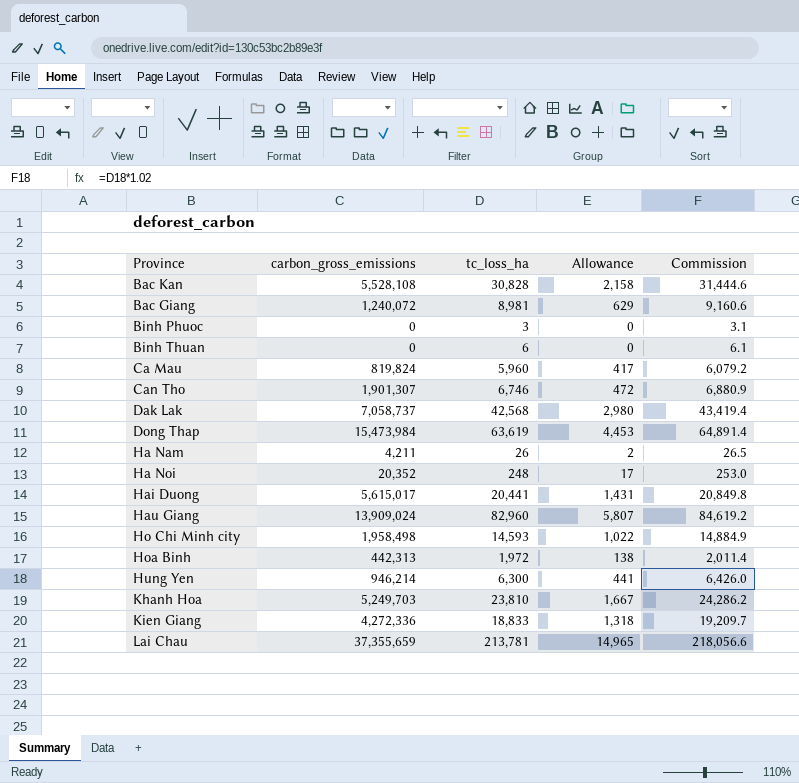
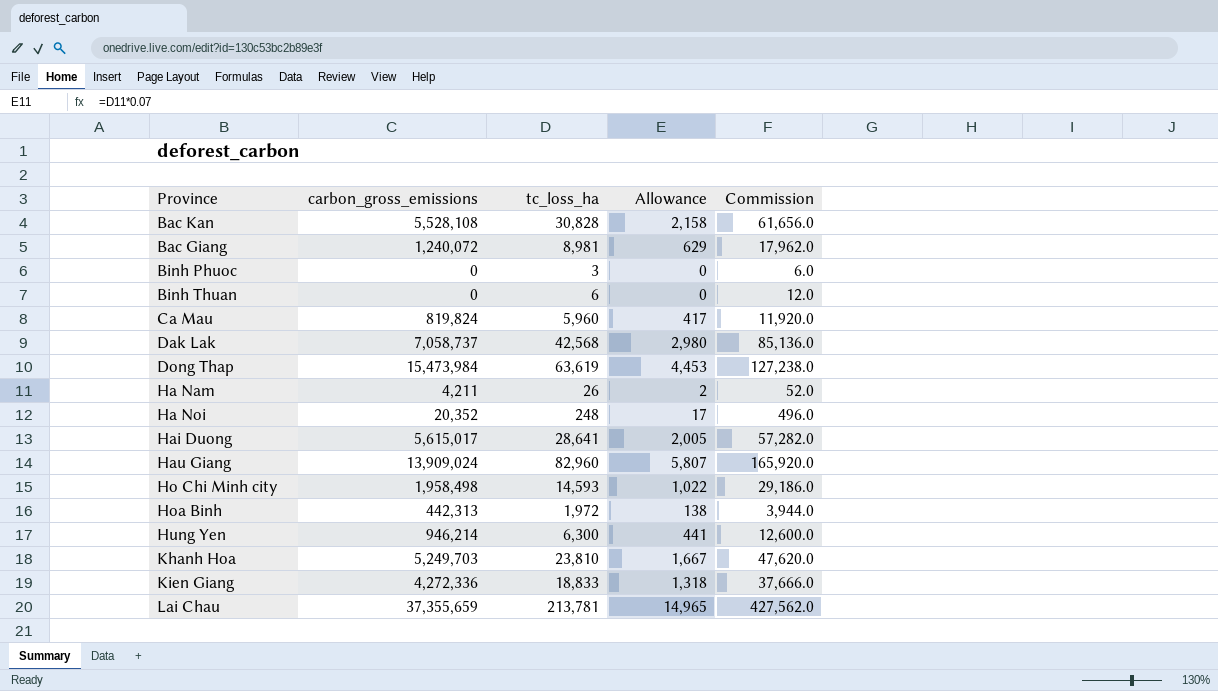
column Commission | formula: [tc_loss_ha] * 1.02 -> [tc_loss_ha] * 2
row Can Tho: 1,901,307 | 6,746 | 472 | 6,880.9 -> none
Hai Duong | tc_loss_ha: 20,441 -> 28,641
Hai Duong | Allowance: 1,431 -> 2,005

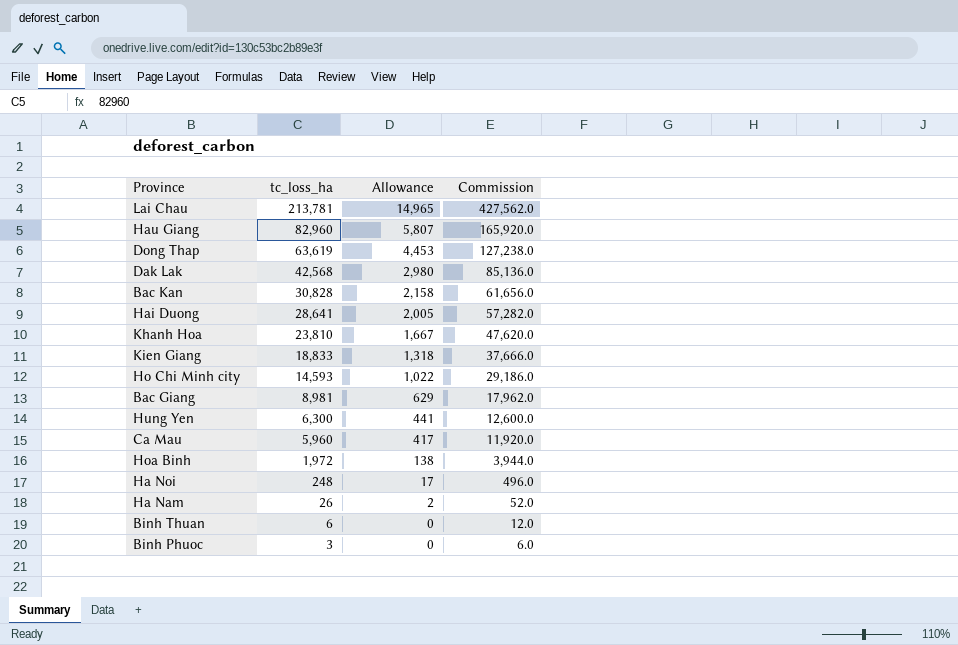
row order: none -> tc_loss_ha descending
column carbon_gross_emissions | position: 2 -> none

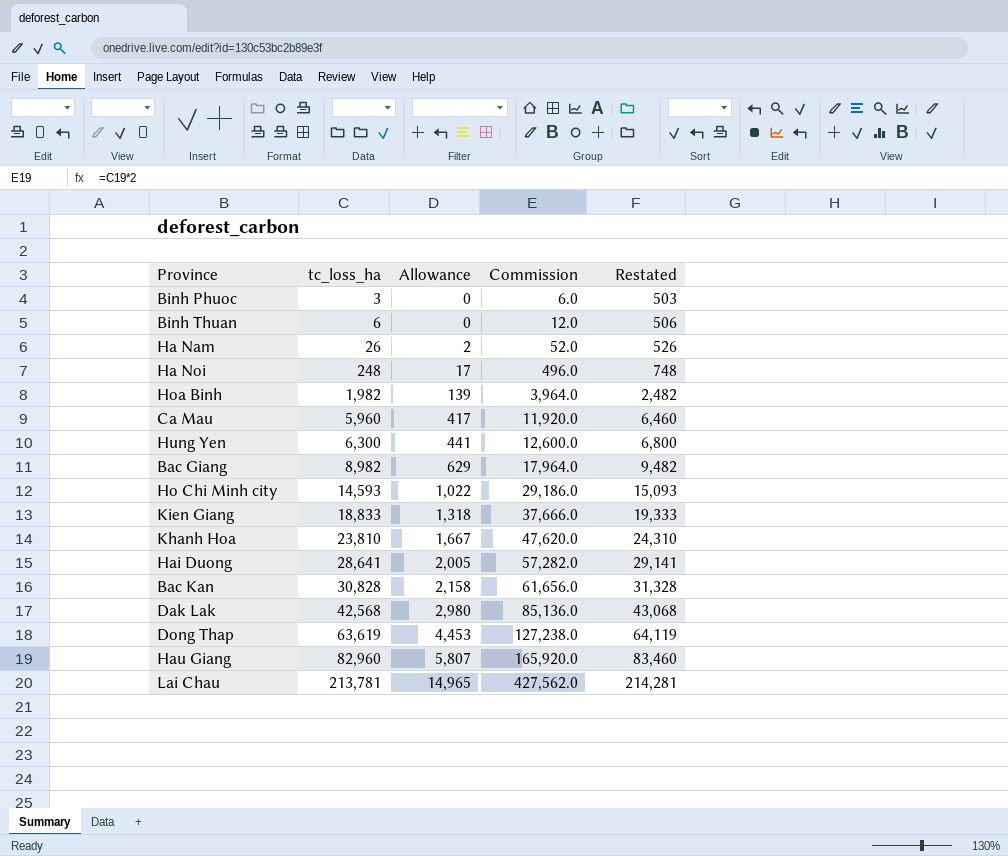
row order: tc_loss_ha descending -> tc_loss_ha ascending
column Restated | formula: none -> [tc_loss_ha] + 500
Hoa Binh | tc_loss_ha: 1,972 -> 1,982
Hoa Binh | Allowance: 138 -> 139
Hoa Binh | Commission: 3,944.0 -> 3,964.0
Bac Giang | tc_loss_ha: 8,981 -> 8,982
Bac Giang | Commission: 17,962.0 -> 17,964.0

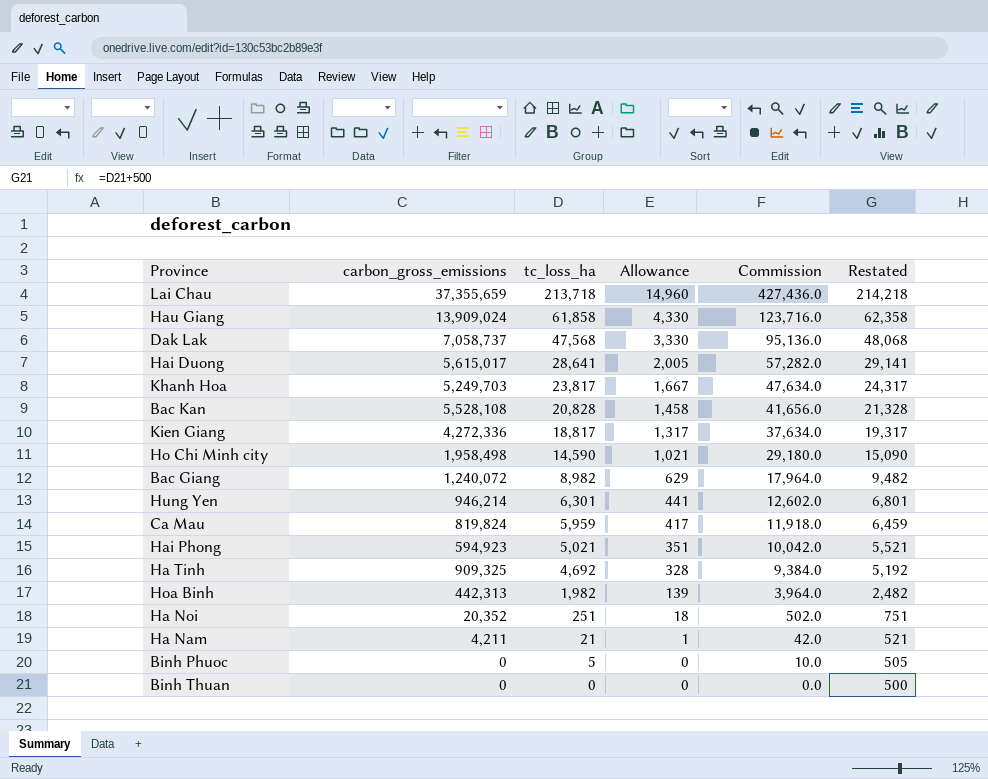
row order: tc_loss_ha ascending -> tc_loss_ha descending
column carbon_gross_emissions | position: none -> 2
row Dong Thap: 63,619 | 4,453 | 127,238.0 | 64,119 -> none
Lai Chau | tc_loss_ha: 213,781 -> 213,718
Lai Chau | Allowance: 14,965 -> 14,960
Lai Chau | Commission: 427,562.0 -> 427,436.0
Lai Chau | Restated: 214,281 -> 214,218
Hau Giang | tc_loss_ha: 82,960 -> 61,858
Hau Giang | Allowance: 5,807 -> 4,330
Hau Giang | Commission: 165,920.0 -> 123,716.0
Hau Giang | Restated: 83,460 -> 62,358
Dak Lak | tc_loss_ha: 42,568 -> 47,568
Dak Lak | Allowance: 2,980 -> 3,330
Dak Lak | Commission: 85,136.0 -> 95,136.0
Dak Lak | Restated: 43,068 -> 48,068
Khanh Hoa | tc_loss_ha: 23,810 -> 23,817
Khanh Hoa | Commission: 47,620.0 -> 47,634.0
Khanh Hoa | Restated: 24,310 -> 24,317
Bac Kan | tc_loss_ha: 30,828 -> 20,828
Bac Kan | Allowance: 2,158 -> 1,458
Bac Kan | Commission: 61,656.0 -> 41,656.0
Bac Kan | Restated: 31,328 -> 21,328
Kien Giang | tc_loss_ha: 18,833 -> 18,817
Kien Giang | Allowance: 1,318 -> 1,317
Kien Giang | Commission: 37,666.0 -> 37,634.0
Kien Giang | Restated: 19,333 -> 19,317
Ho Chi Minh city | tc_loss_ha: 14,593 -> 14,590
Ho Chi Minh city | Allowance: 1,022 -> 1,021
Ho Chi Minh city | Commission: 29,186.0 -> 29,180.0
Ho Chi Minh city | Restated: 15,093 -> 15,090
Hung Yen | tc_loss_ha: 6,300 -> 6,301
Hung Yen | Commission: 12,600.0 -> 12,602.0
Hung Yen | Restated: 6,800 -> 6,801
Ca Mau | tc_loss_ha: 5,960 -> 5,959
Ca Mau | Commission: 11,920.0 -> 11,918.0
Ca Mau | Restated: 6,460 -> 6,459
row Hai Phong: none -> 594,923 | 5,021 | 351 | 10,042.0 | 5,521
row Ha Tinh: none -> 909,325 | 4,692 | 328 | 9,384.0 | 5,192
Ha Noi | tc_loss_ha: 248 -> 251
Ha Noi | Allowance: 17 -> 18
Ha Noi | Commission: 496.0 -> 502.0
Ha Noi | Restated: 748 -> 751
Ha Nam | tc_loss_ha: 26 -> 21
Ha Nam | Allowance: 2 -> 1
Ha Nam | Commission: 52.0 -> 42.0
Ha Nam | Restated: 526 -> 521
Binh Phuoc | tc_loss_ha: 3 -> 5
Binh Phuoc | Commission: 6.0 -> 10.0
Binh Phuoc | Restated: 503 -> 505
Binh Thuan | tc_loss_ha: 6 -> 0
Binh Thuan | Commission: 12.0 -> 0.0
Binh Thuan | Restated: 506 -> 500

